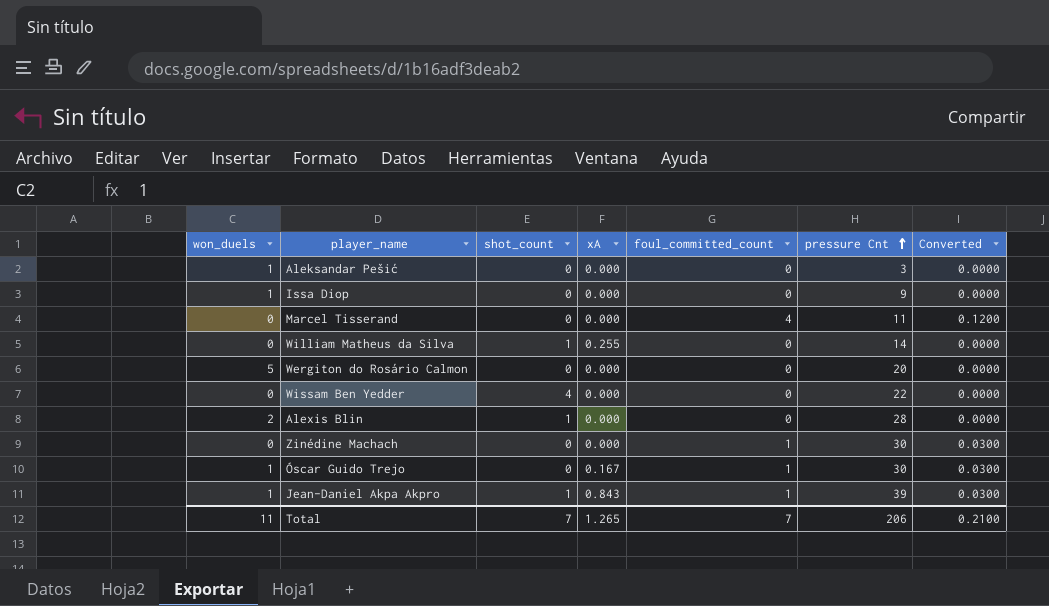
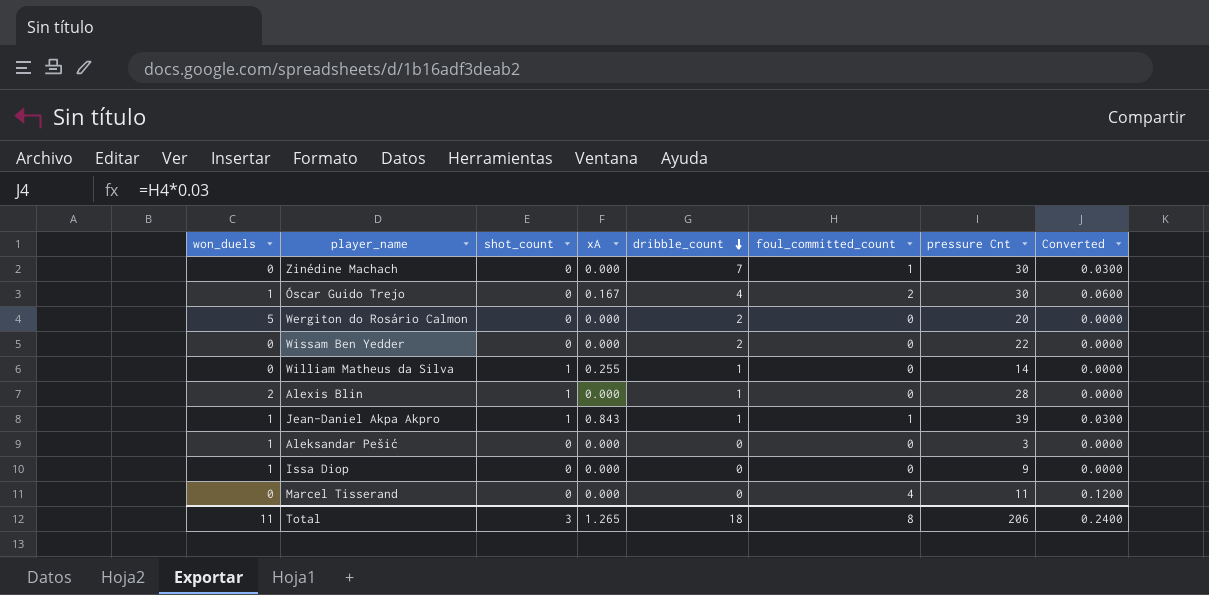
row order: pressure Cnt ascending -> dribble_count descending
column dribble_count | position: none -> 5
Óscar Guido Trejo | foul_committed_count: 1 -> 2
Óscar Guido Trejo | Converted: 0.0300 -> 0.0600
Wissam Ben Yedder | shot_count: 4 -> 0
Total | shot_count: 7 -> 3
Total | foul_committed_count: 7 -> 8
Total | Converted: 0.2100 -> 0.2400

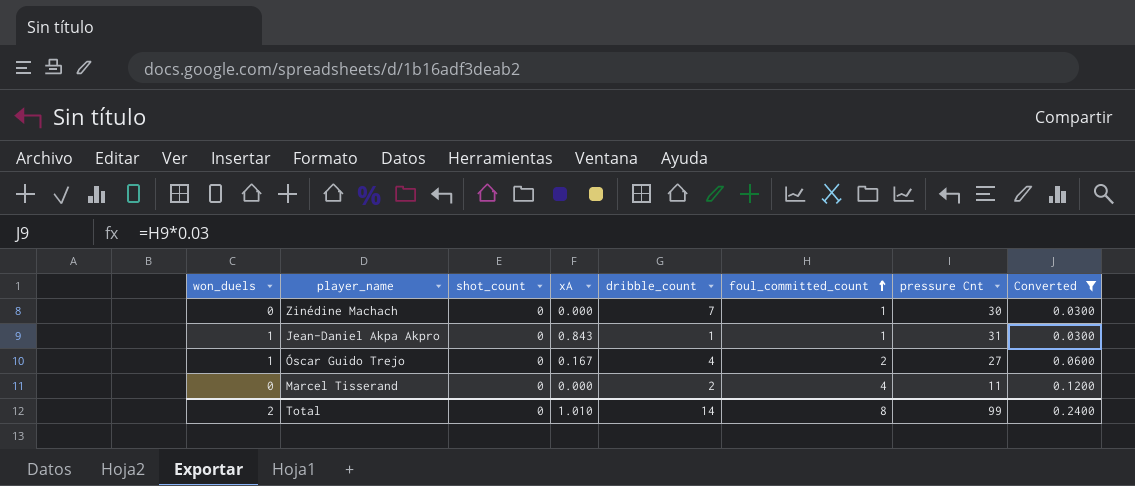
filter: none -> Converted != 0.0000
row order: dribble_count descending -> foul_committed_count ascending
Jean-Daniel Akpa Akpro | shot_count: 1 -> 0
Jean-Daniel Akpa Akpro | pressure Cnt: 39 -> 31
Óscar Guido Trejo | pressure Cnt: 30 -> 27
Marcel Tisserand | dribble_count: 0 -> 2
Total | won_duels: 11 -> 2
Total | shot_count: 3 -> 0
Total | xA: 1.265 -> 1.010
Total | dribble_count: 18 -> 14
Total | pressure Cnt: 206 -> 99

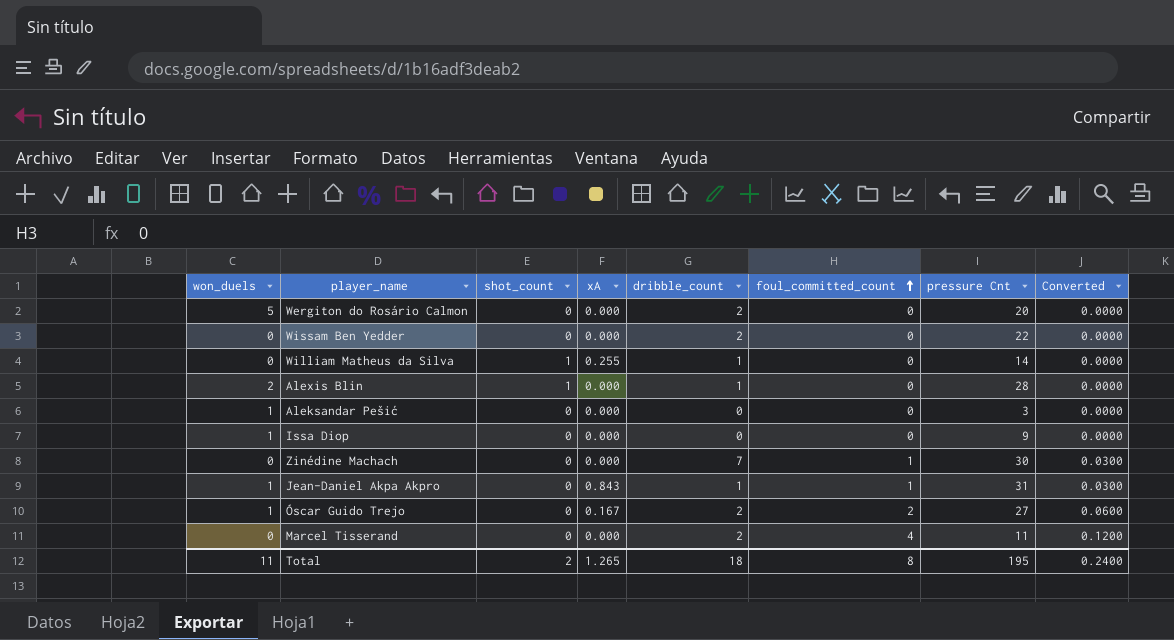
filter: Converted != 0.0000 -> none
Óscar Guido Trejo | dribble_count: 4 -> 2
Total | won_duels: 2 -> 11
Total | shot_count: 0 -> 2
Total | xA: 1.010 -> 1.265
Total | dribble_count: 14 -> 18
Total | pressure Cnt: 99 -> 195

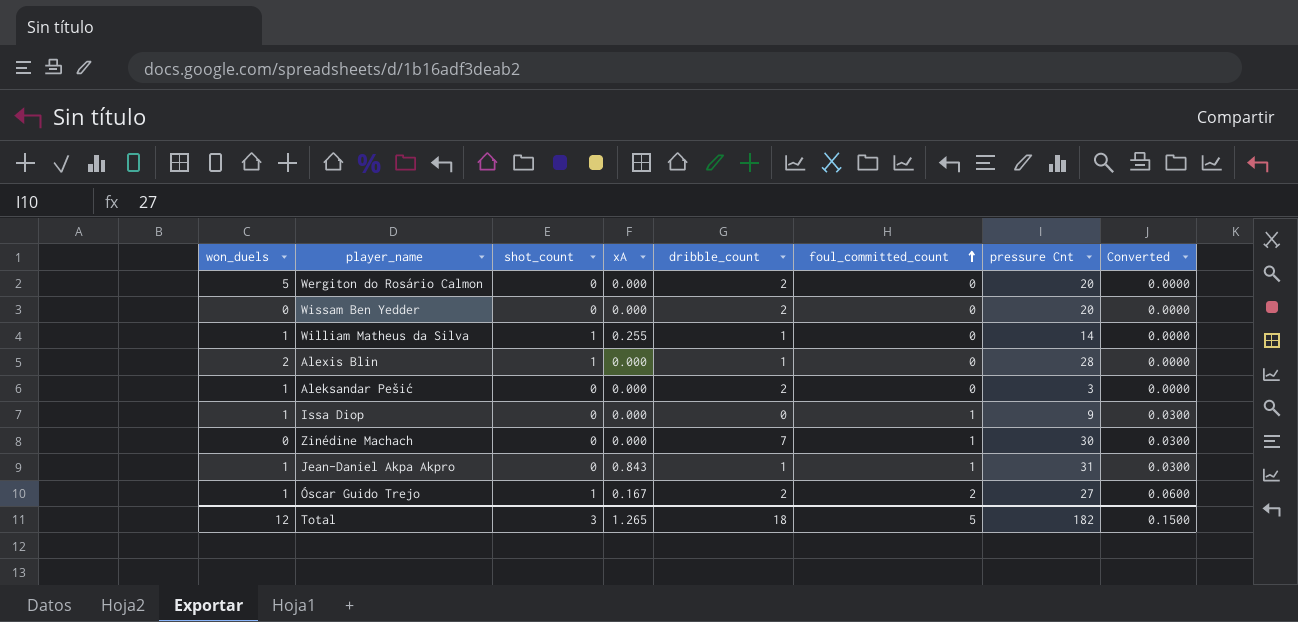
row Marcel Tisserand: 0 | 0 | 0.000 | 2 | 4 | 11 | 0.1200 -> none
Wissam Ben Yedder | pressure Cnt: 22 -> 20
William Matheus da Silva | won_duels: 0 -> 1
Aleksandar Pešić | dribble_count: 0 -> 2
Issa Diop | foul_committed_count: 0 -> 1
Issa Diop | Converted: 0.0000 -> 0.0300
Óscar Guido Trejo | shot_count: 0 -> 1
Total | won_duels: 11 -> 12
Total | shot_count: 2 -> 3
Total | foul_committed_count: 8 -> 5
Total | pressure Cnt: 195 -> 182
Total | Converted: 0.2400 -> 0.1500

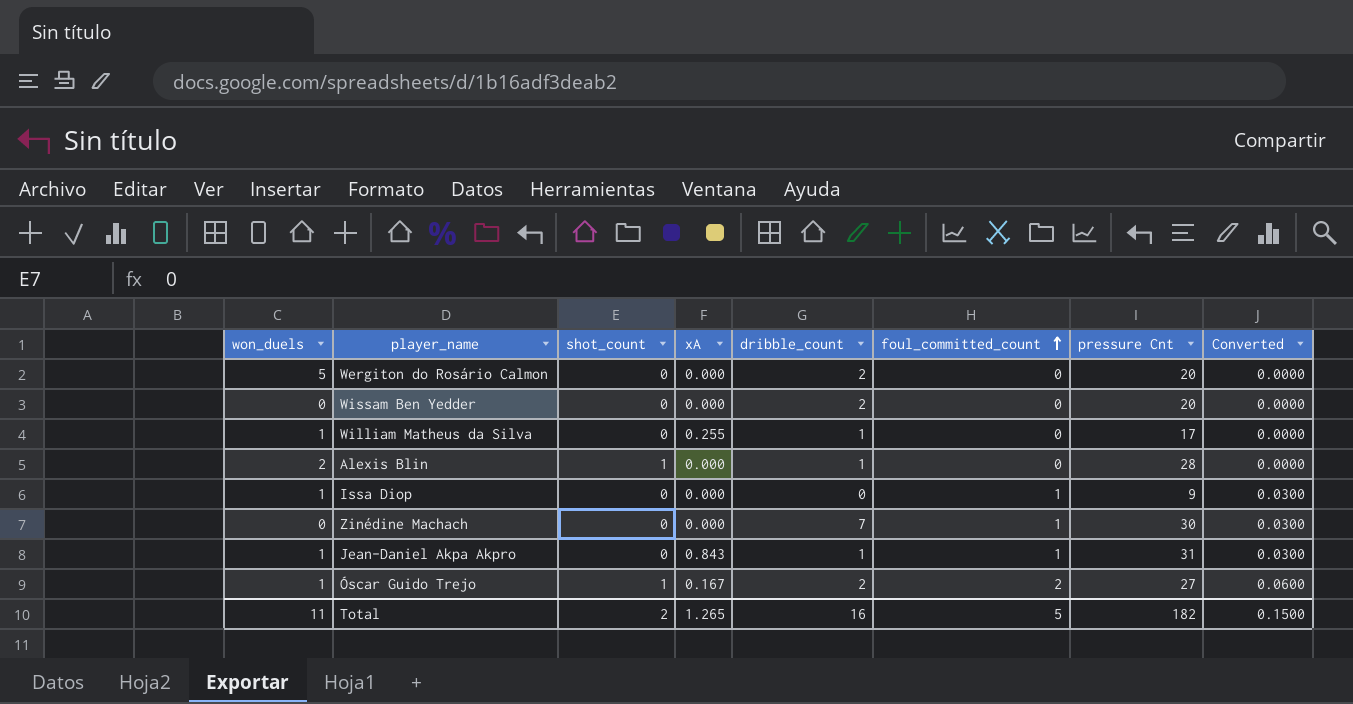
row Aleksandar Pešić: 1 | 0 | 0.000 | 2 | 0 | 3 | 0.0000 -> none
William Matheus da Silva | shot_count: 1 -> 0
William Matheus da Silva | pressure Cnt: 14 -> 17
Total | won_duels: 12 -> 11
Total | shot_count: 3 -> 2
Total | dribble_count: 18 -> 16

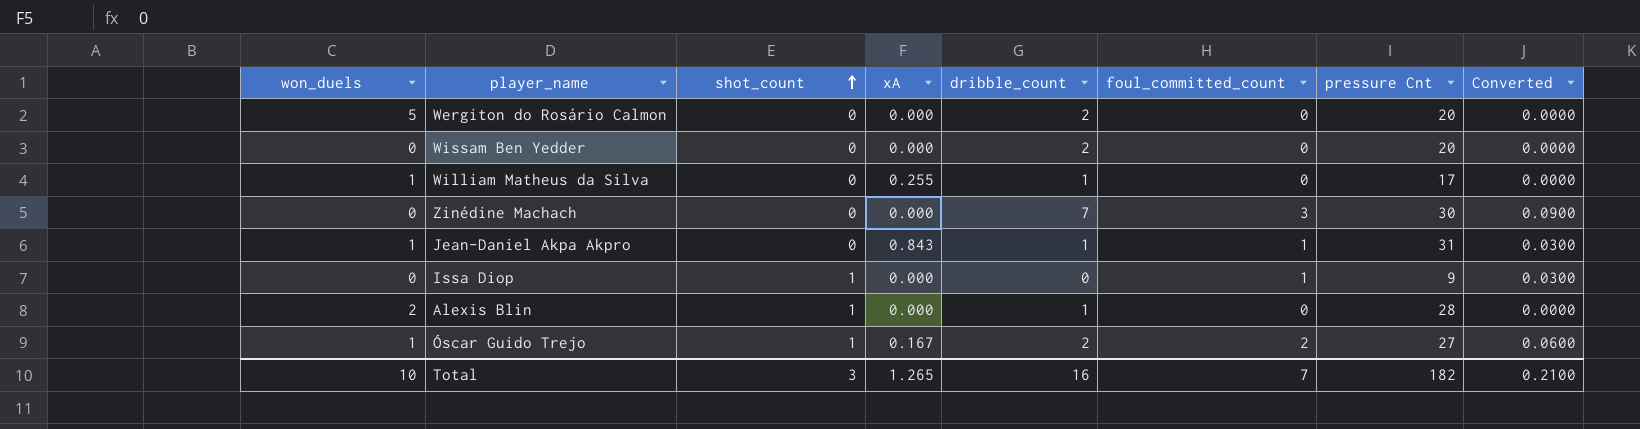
row order: foul_committed_count ascending -> shot_count ascending
Zinédine Machach | foul_committed_count: 1 -> 3
Zinédine Machach | Converted: 0.0300 -> 0.0900
Issa Diop | won_duels: 1 -> 0
Issa Diop | shot_count: 0 -> 1
Total | won_duels: 11 -> 10
Total | shot_count: 2 -> 3
Total | foul_committed_count: 5 -> 7
Total | Converted: 0.1500 -> 0.2100

